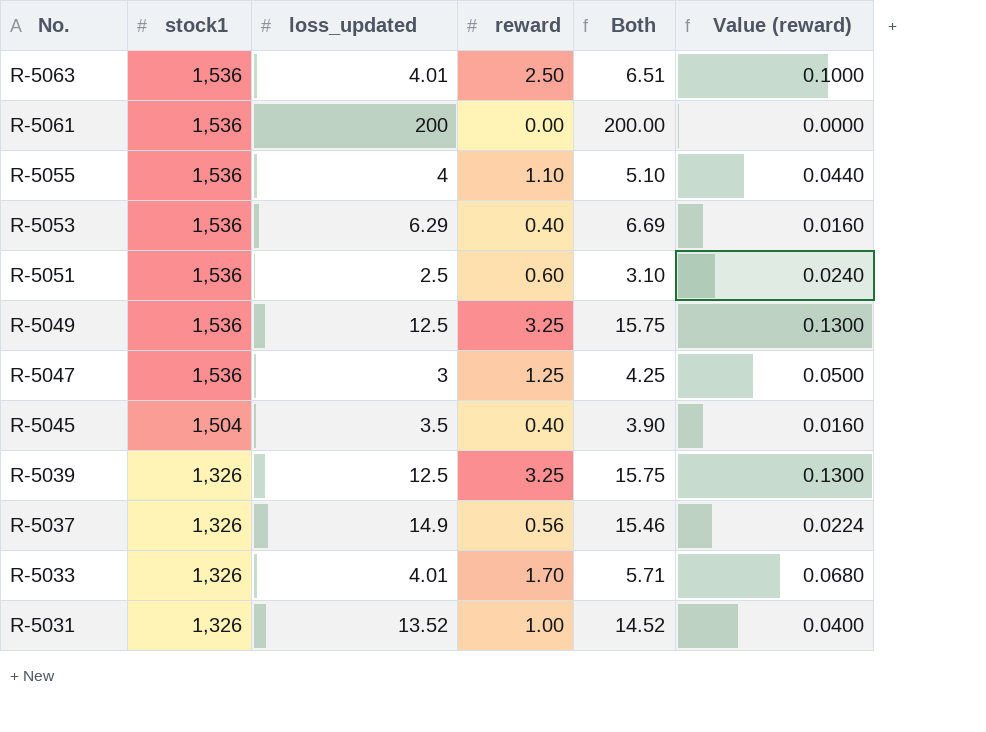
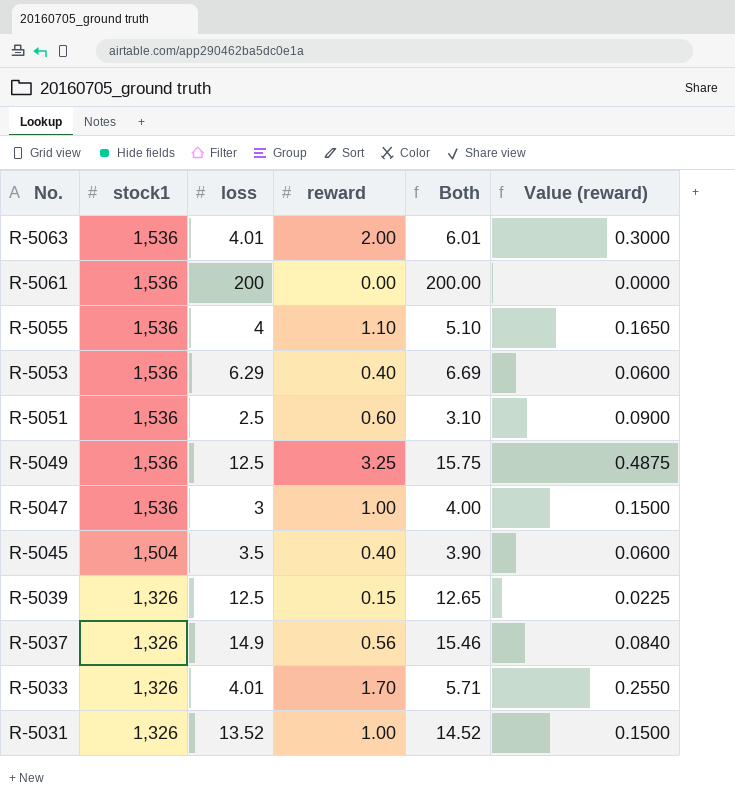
column name: loss_updated -> loss
column Value (reward) | formula: [reward] * 0.04 -> [reward] * 0.15
R-5063 | reward: 2.50 -> 2.00
R-5063 | Both: 6.51 -> 6.01
R-5047 | reward: 1.25 -> 1.00
R-5047 | Both: 4.25 -> 4.00
R-5039 | reward: 3.25 -> 0.15
R-5039 | Both: 15.75 -> 12.65

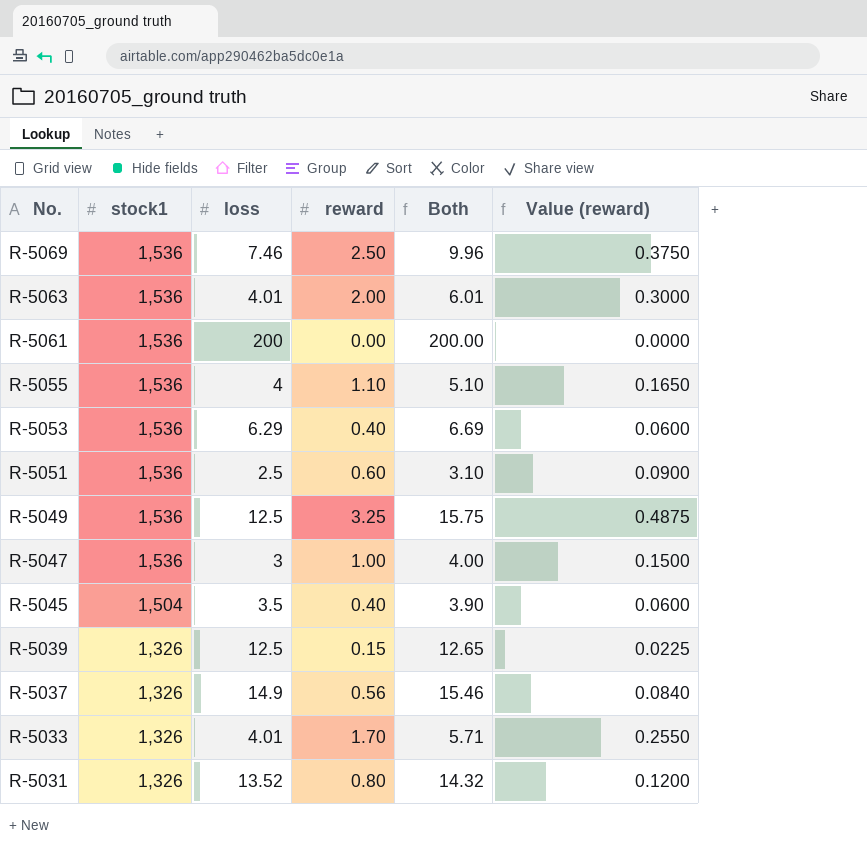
row R-5069: none -> 1,536 | 7.46 | 2.50 | 9.96 | 0.3750
R-5031 | reward: 1.00 -> 0.80
R-5031 | Both: 14.52 -> 14.32
R-5031 | Value (reward): 0.1500 -> 0.1200

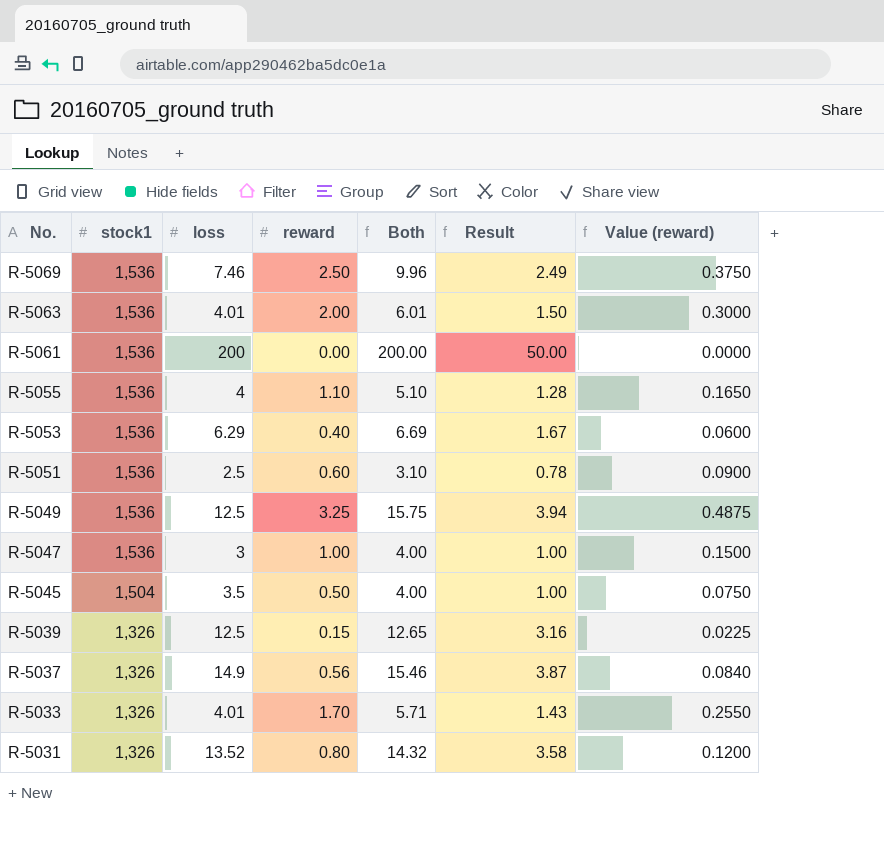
column Result | formula: none -> [Both] * 0.25
R-5045 | reward: 0.40 -> 0.50
R-5045 | Both: 3.90 -> 4.00
R-5045 | Value (reward): 0.0600 -> 0.0750

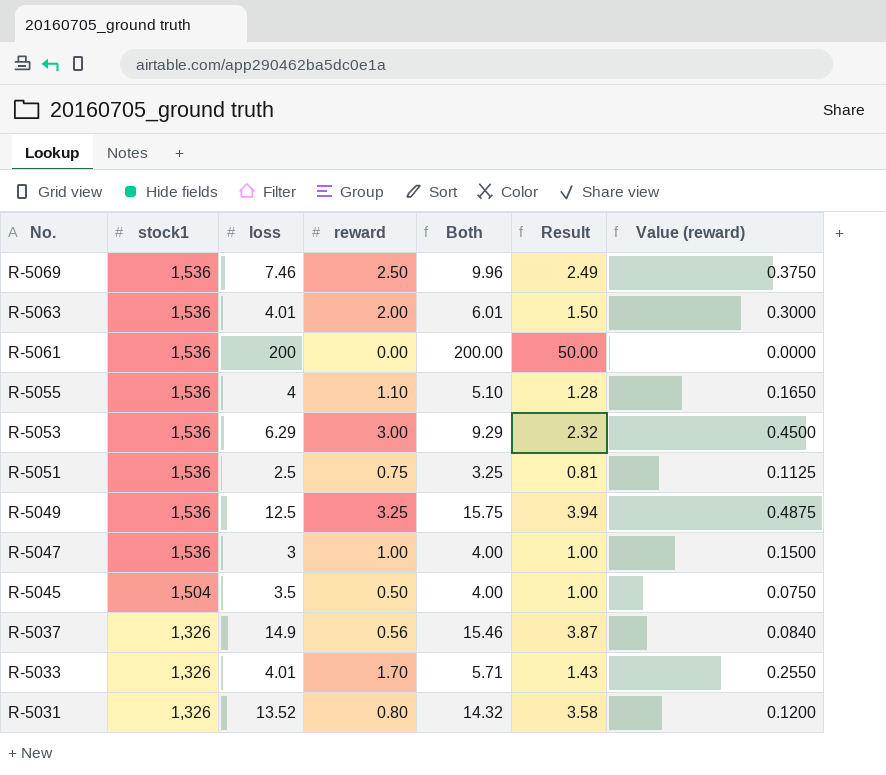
row R-5039: 1,326 | 12.5 | 0.15 | 12.65 | 3.16 | 0.0225 -> none
R-5053 | reward: 0.40 -> 3.00
R-5053 | Both: 6.69 -> 9.29
R-5053 | Result: 1.67 -> 2.32
R-5053 | Value (reward): 0.0600 -> 0.4500
R-5051 | reward: 0.60 -> 0.75
R-5051 | Both: 3.10 -> 3.25
R-5051 | Result: 0.78 -> 0.81
R-5051 | Value (reward): 0.0900 -> 0.1125

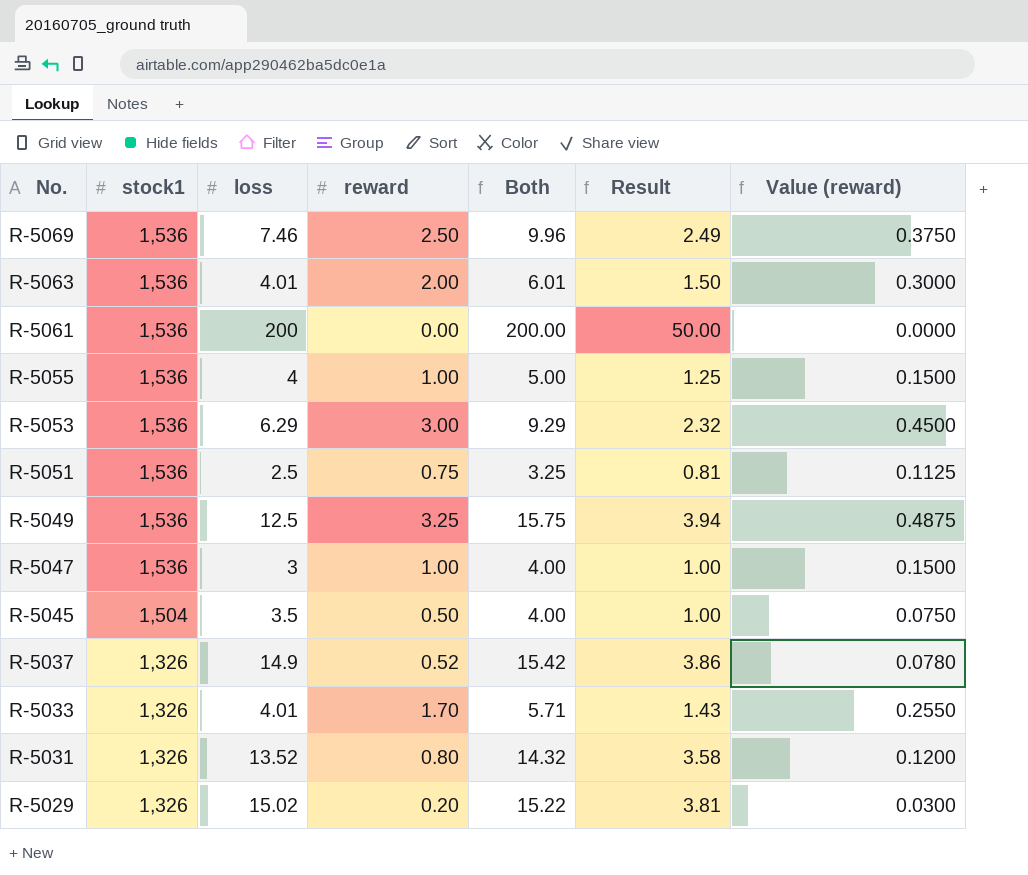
R-5055 | reward: 1.10 -> 1.00
R-5055 | Both: 5.10 -> 5.00
R-5055 | Result: 1.28 -> 1.25
R-5055 | Value (reward): 0.1650 -> 0.1500
R-5037 | reward: 0.56 -> 0.52
R-5037 | Both: 15.46 -> 15.42
R-5037 | Result: 3.87 -> 3.86
R-5037 | Value (reward): 0.0840 -> 0.0780
row R-5029: none -> 1,326 | 15.02 | 0.20 | 15.22 | 3.81 | 0.0300

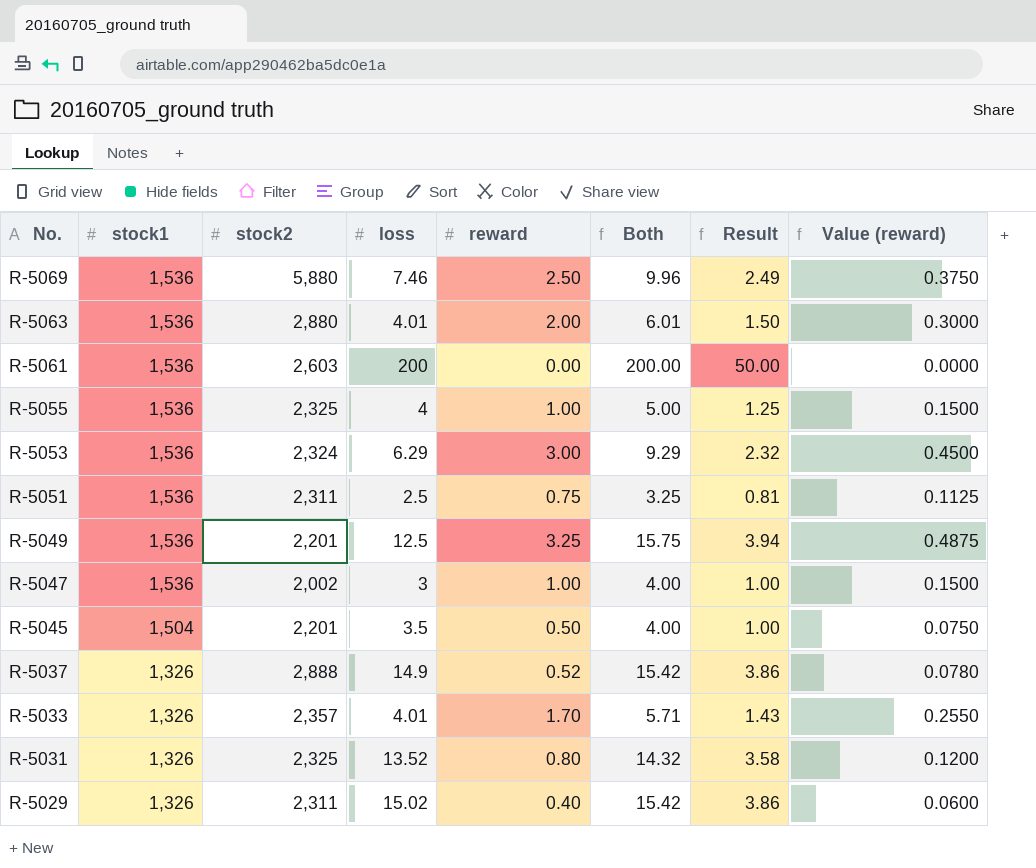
column stock2 | position: none -> 3
R-5029 | reward: 0.20 -> 0.40
R-5029 | Both: 15.22 -> 15.42
R-5029 | Result: 3.81 -> 3.86
R-5029 | Value (reward): 0.0300 -> 0.0600

